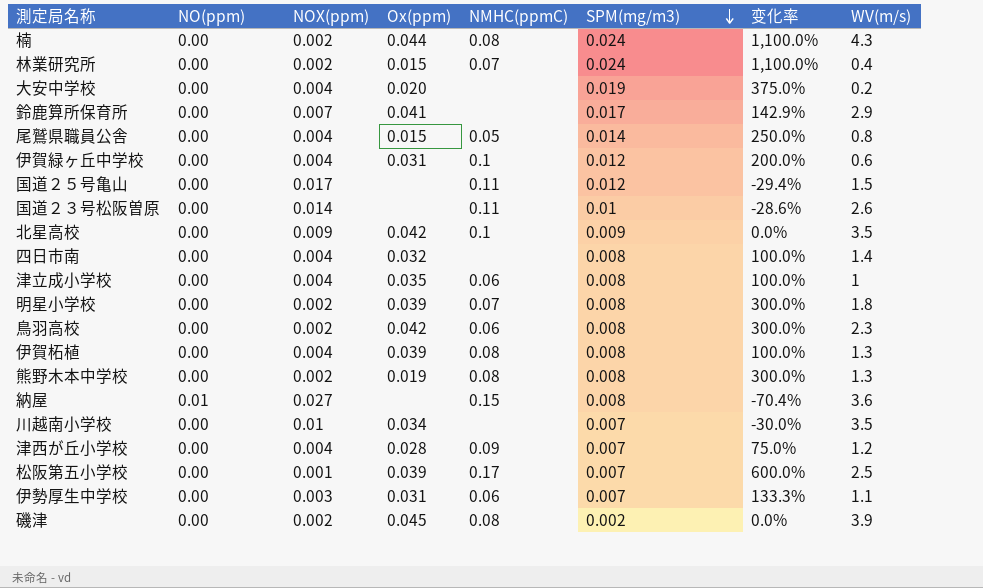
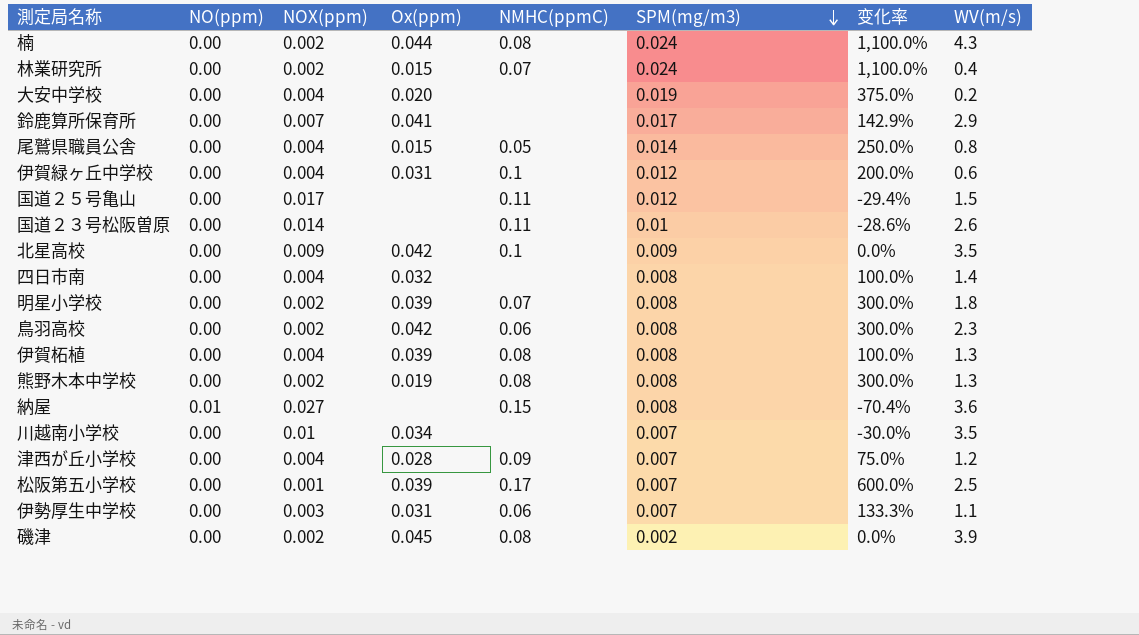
row 津立成小学校: 0.00 | 0.004 | 0.035 | 0.06 | 0.008 | 100.0% | 1 -> none

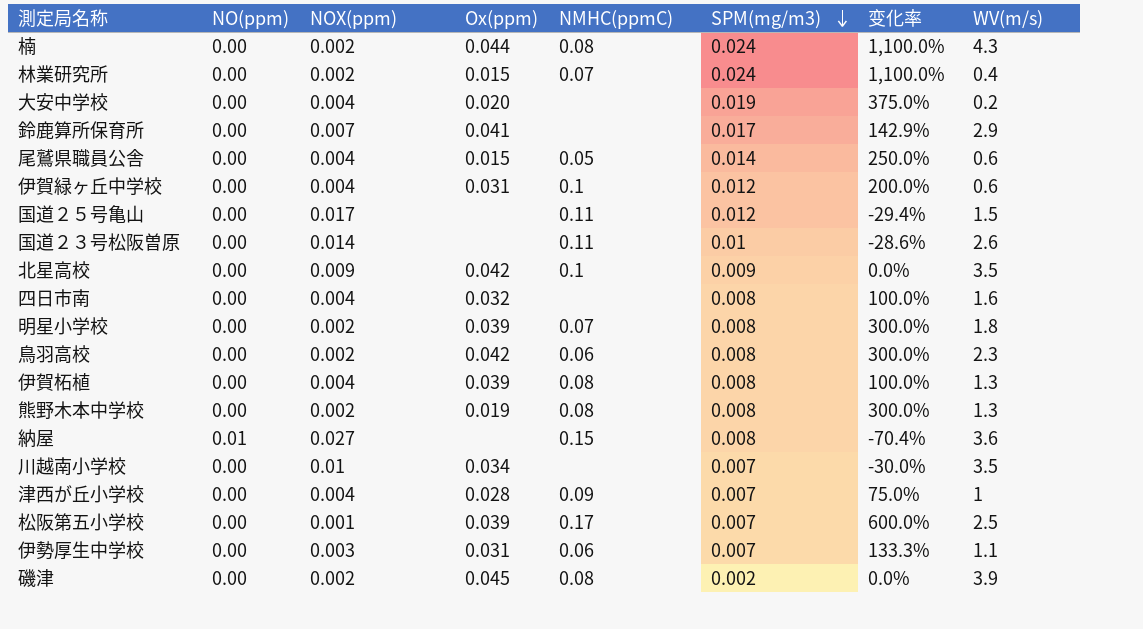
尾鷲県職員公舎 | WV(m/s): 0.8 -> 0.6
四日市南 | WV(m/s): 1.4 -> 1.6
津西が丘小学校 | WV(m/s): 1.2 -> 1

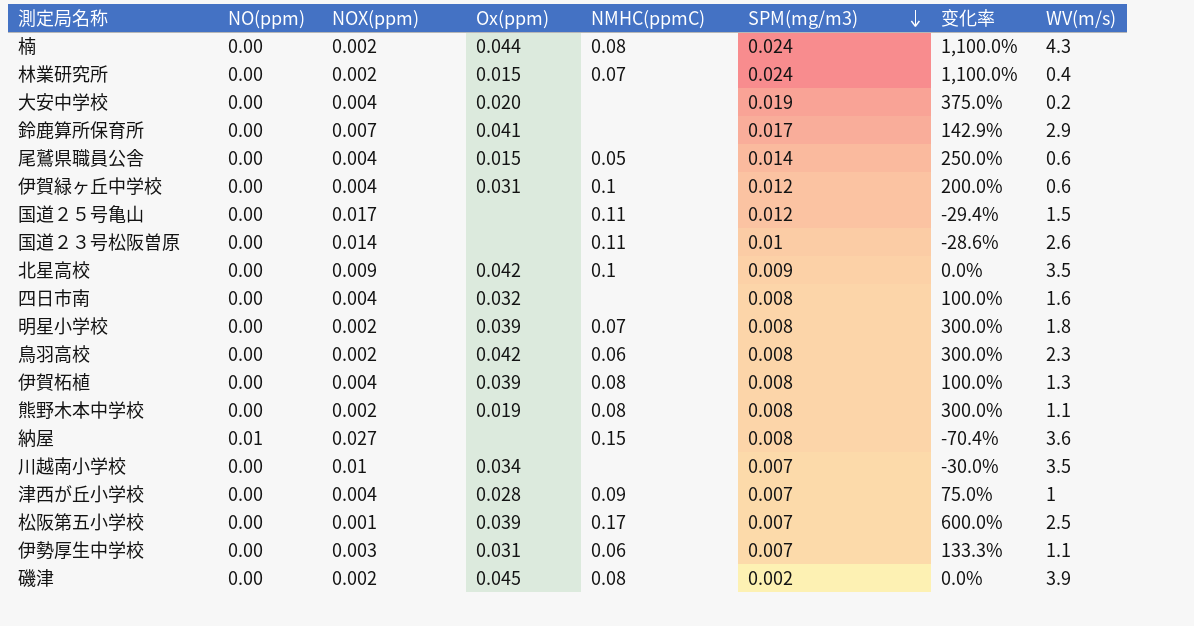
熊野木本中学校 | WV(m/s): 1.3 -> 1.1

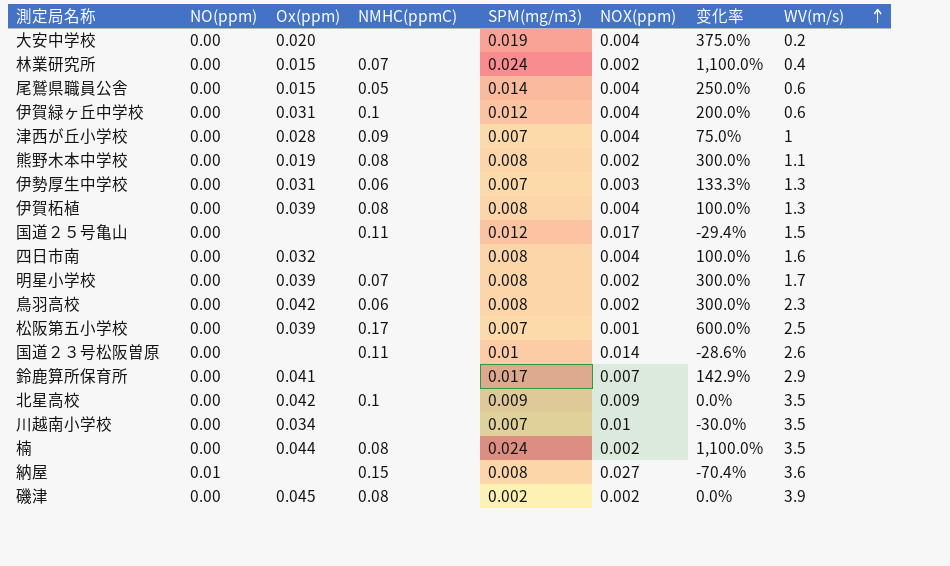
row order: SPM(mg/m3) descending -> WV(m/s) ascending
column NOX(ppm) | position: 3 -> 6
伊勢厚生中学校 | WV(m/s): 1.1 -> 1.3
明星小学校 | WV(m/s): 1.8 -> 1.7
楠 | WV(m/s): 4.3 -> 3.5

